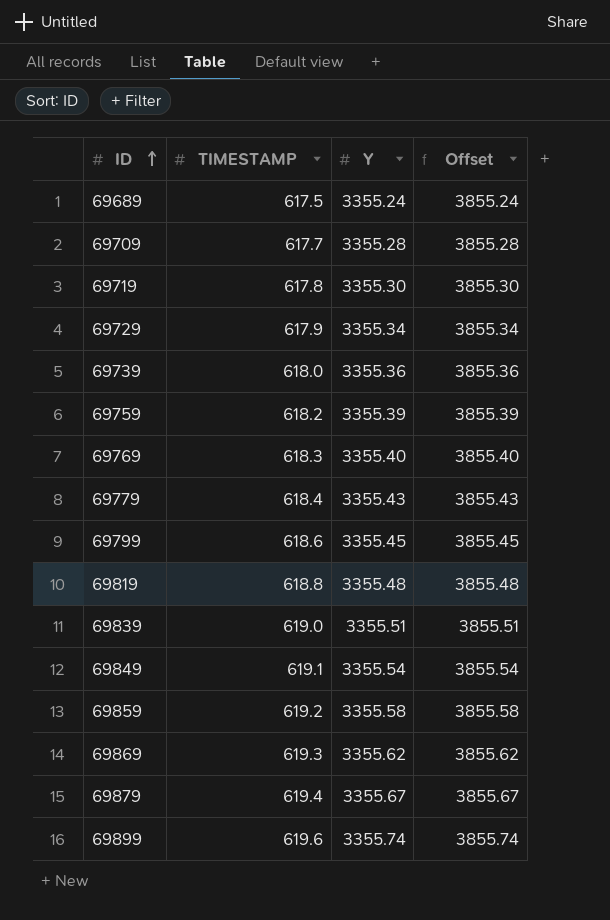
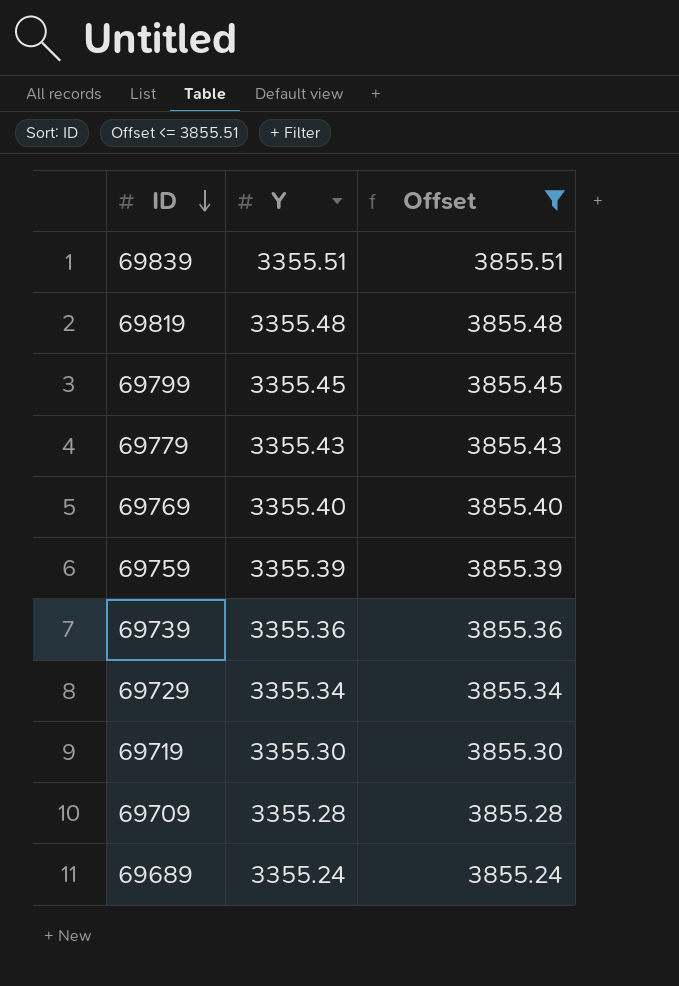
filter: none -> Offset <= 3855.51
row order: ID ascending -> ID descending
column TIMESTAMP | position: 2 -> none

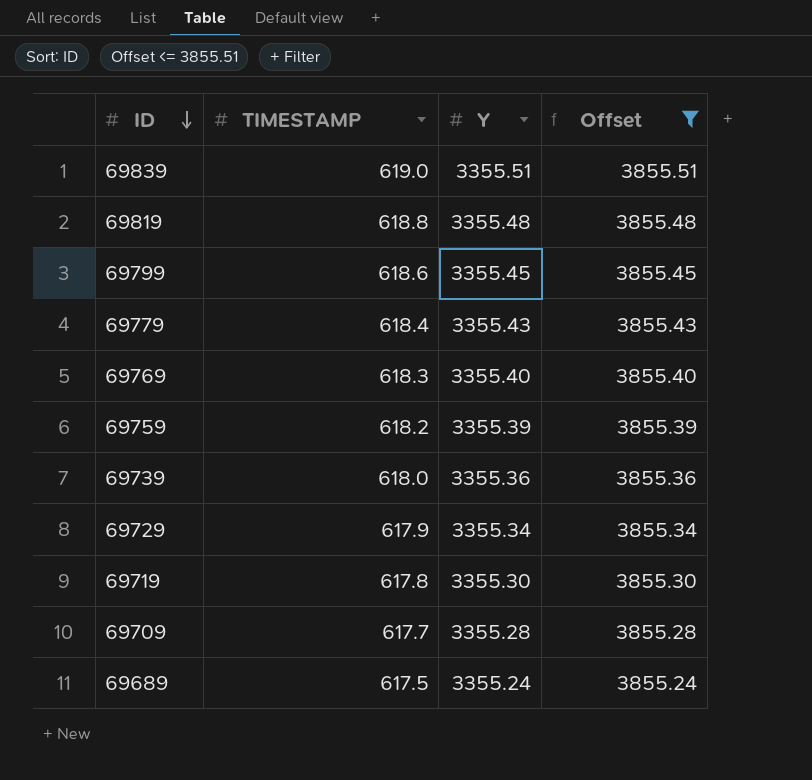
column TIMESTAMP | position: none -> 2

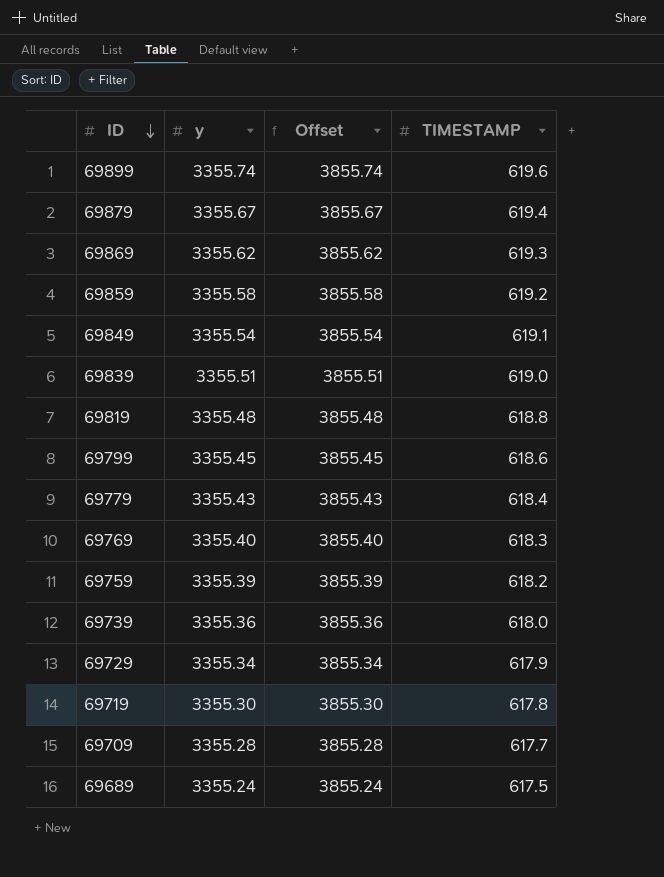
filter: Offset <= 3855.51 -> none
column name: Y -> y
column TIMESTAMP | position: 2 -> 4

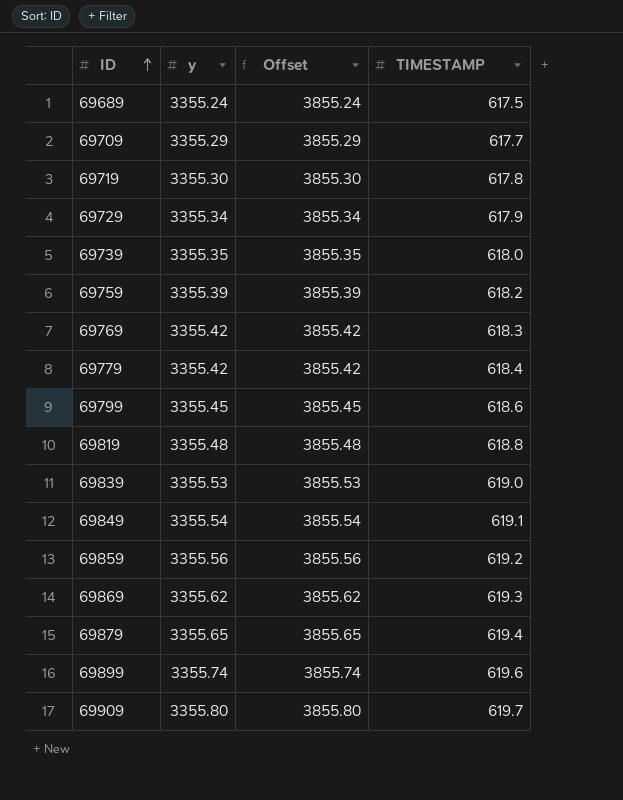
row order: ID descending -> ID ascending
69709 | y: 3355.28 -> 3355.29
69709 | Offset: 3855.28 -> 3855.29
69739 | y: 3355.36 -> 3355.35
69739 | Offset: 3855.36 -> 3855.35
69769 | y: 3355.40 -> 3355.42
69769 | Offset: 3855.40 -> 3855.42
69779 | y: 3355.43 -> 3355.42
69779 | Offset: 3855.43 -> 3855.42
69839 | y: 3355.51 -> 3355.53
69839 | Offset: 3855.51 -> 3855.53
69859 | y: 3355.58 -> 3355.56
69859 | Offset: 3855.58 -> 3855.56
69879 | y: 3355.67 -> 3355.65
69879 | Offset: 3855.67 -> 3855.65
row 69909: none -> 3355.80 | 3855.80 | 619.7

